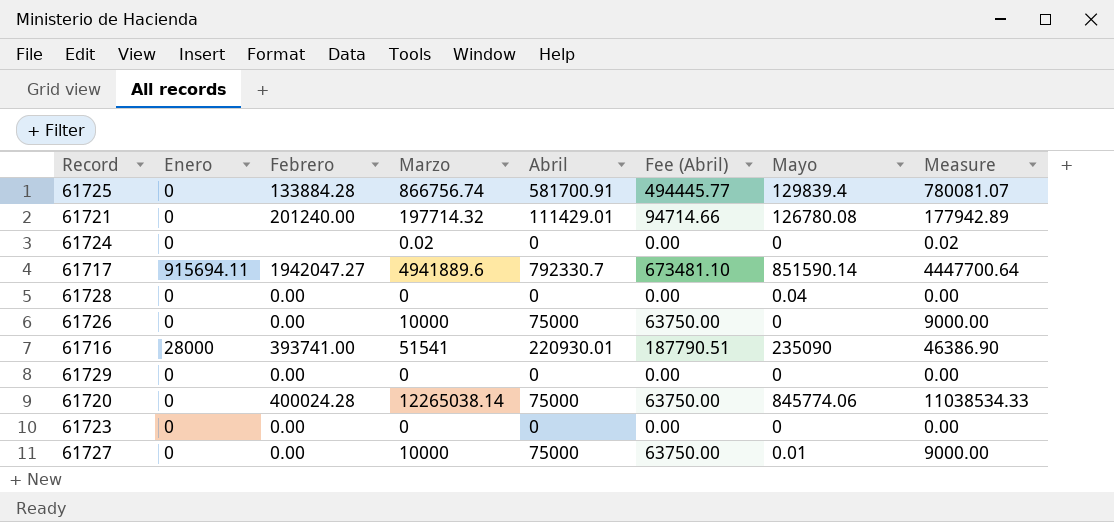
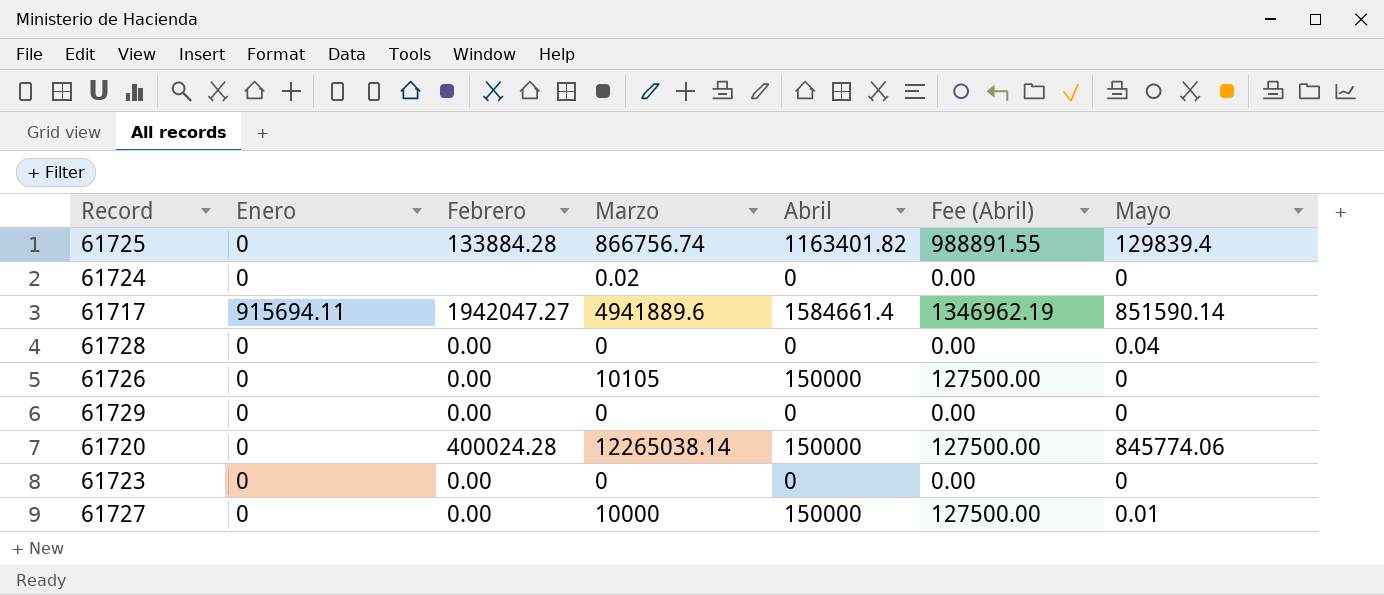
column Measure | formula: [Marzo] * 0.9 -> none
row 61721: 0 | 201240.00 | 197714.32 | 111429.01 | 94714.66 | 126780.08 | 177942.89 -> none
row 61716: 28000 | 393741.00 | 51541 | 220930.01 | 187790.51 | 235090 | 46386.90 -> none
61725 | Abril: 581700.91 -> 1163401.82
61725 | Fee (Abril): 494445.77 -> 988891.55
61717 | Abril: 792330.7 -> 1584661.4
61717 | Fee (Abril): 673481.10 -> 1346962.19
61726 | Marzo: 10000 -> 10105
61726 | Abril: 75000 -> 150000
61726 | Fee (Abril): 63750.00 -> 127500.00
61720 | Abril: 75000 -> 150000
61720 | Fee (Abril): 63750.00 -> 127500.00
61727 | Abril: 75000 -> 150000
61727 | Fee (Abril): 63750.00 -> 127500.00

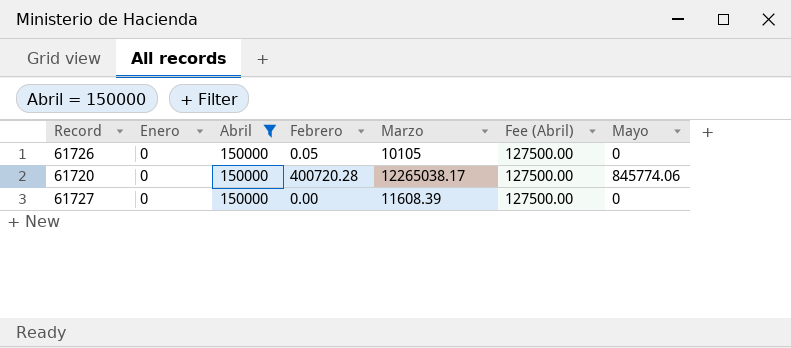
filter: none -> Abril = 150000
column Abril | position: 5 -> 3
61726 | Febrero: 0.00 -> 0.05
61720 | Febrero: 400024.28 -> 400720.28
61720 | Marzo: 12265038.14 -> 12265038.17
61727 | Marzo: 10000 -> 11608.39
61727 | Mayo: 0.01 -> 0

